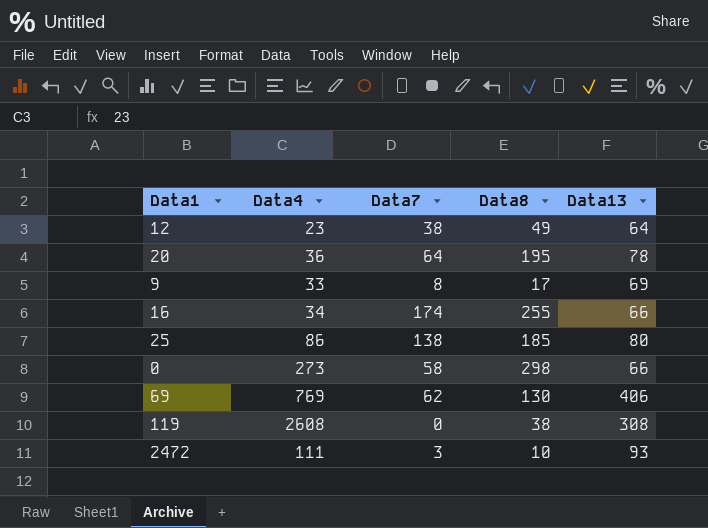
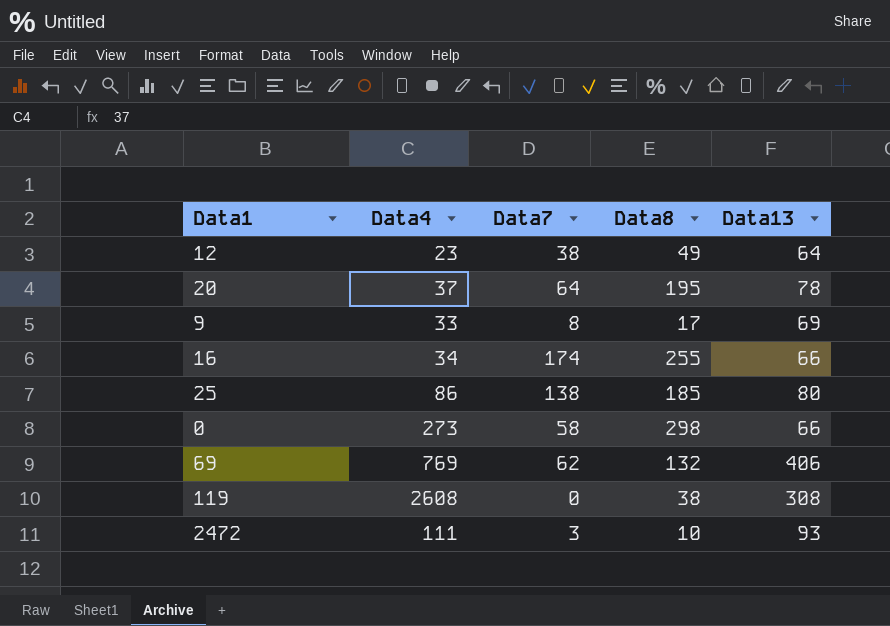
20 | Data4: 36 -> 37
69 | Data8: 130 -> 132

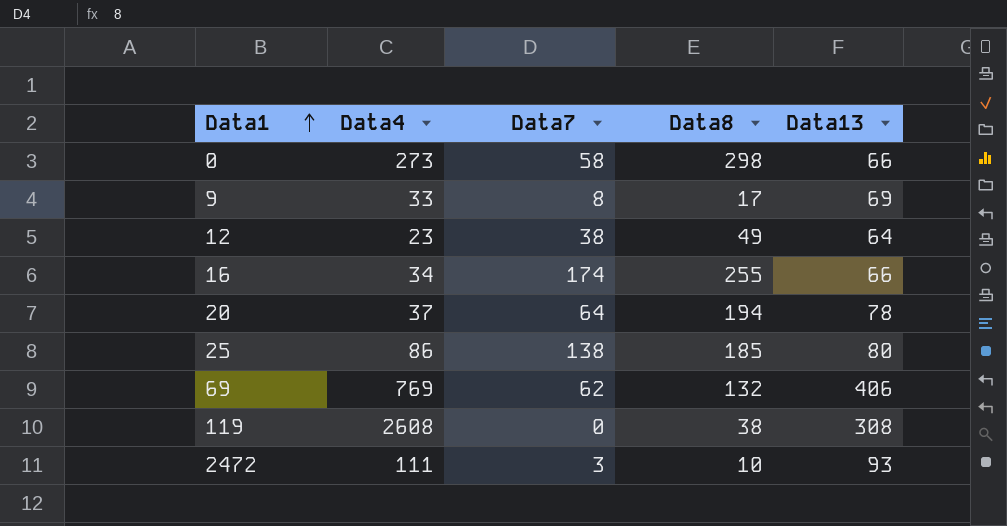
row order: none -> Data1 ascending
20 | Data8: 195 -> 194

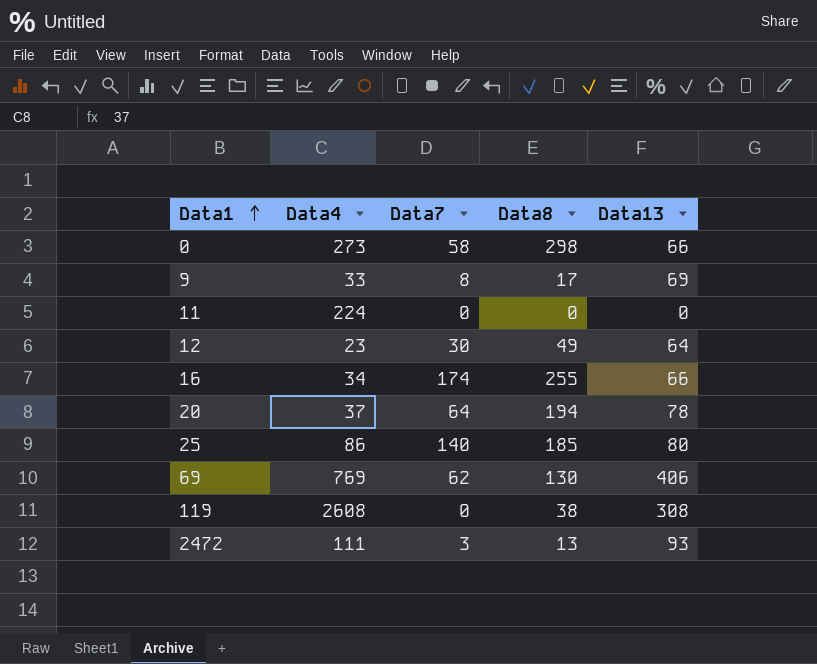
row 11: none -> 224 | 0 | 0 | 0
12 | Data7: 38 -> 30
25 | Data7: 138 -> 140
69 | Data8: 132 -> 130
2472 | Data8: 10 -> 13

